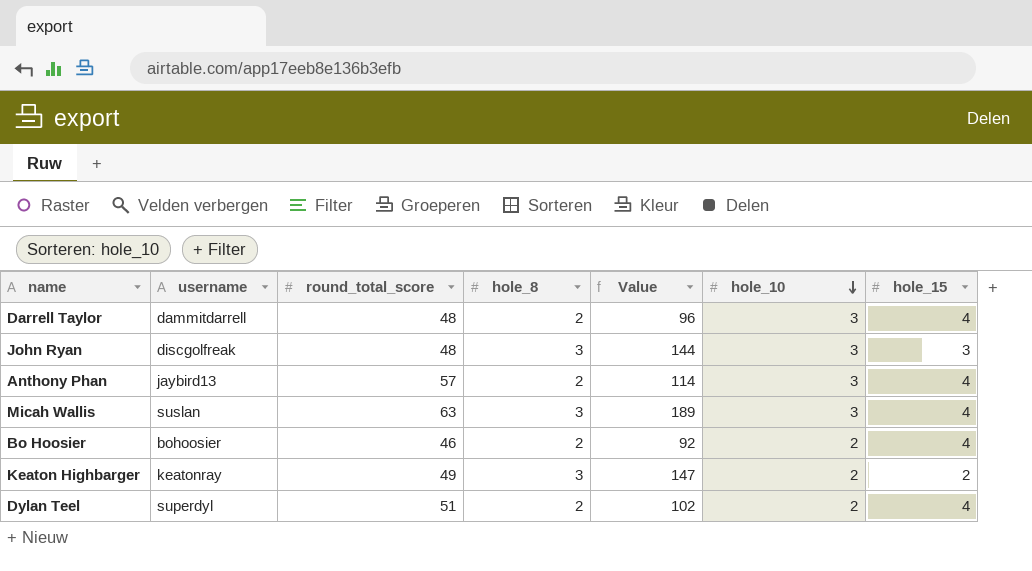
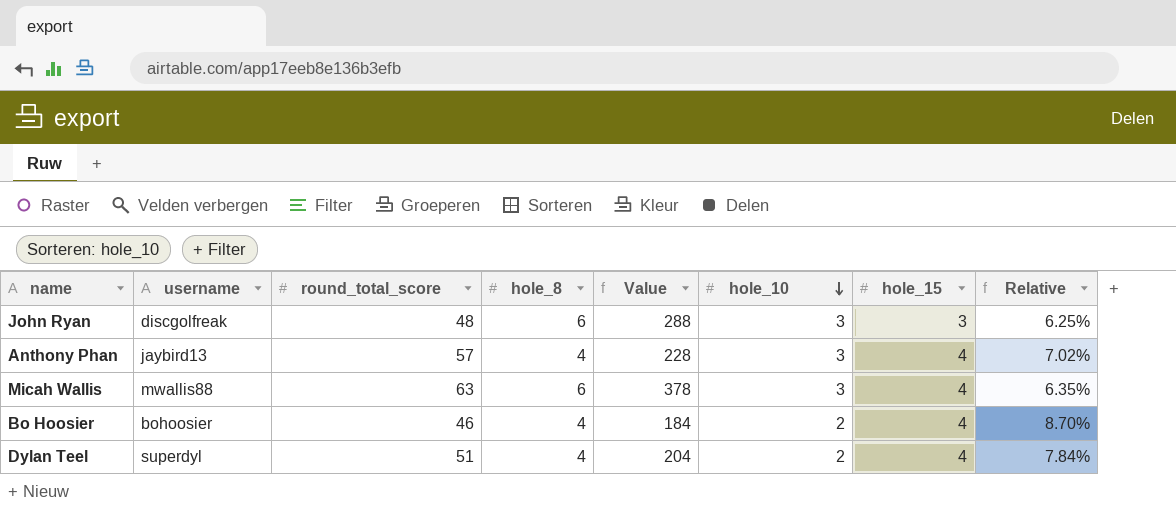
column Relative | formula: none -> [hole_15] / [round_total_score]
row Darrell Taylor: dammitdarrell | 48 | 2 | 96 | 3 | 4 -> none
row Keaton Highbarger: keatonray | 49 | 3 | 147 | 2 | 2 -> none
John Ryan | hole_8: 3 -> 6
John Ryan | Value: 144 -> 288
Anthony Phan | hole_8: 2 -> 4
Anthony Phan | Value: 114 -> 228
Micah Wallis | username: suslan -> mwallis88
Micah Wallis | hole_8: 3 -> 6
Micah Wallis | Value: 189 -> 378
Bo Hoosier | hole_8: 2 -> 4
Bo Hoosier | Value: 92 -> 184
Dylan Teel | hole_8: 2 -> 4
Dylan Teel | Value: 102 -> 204

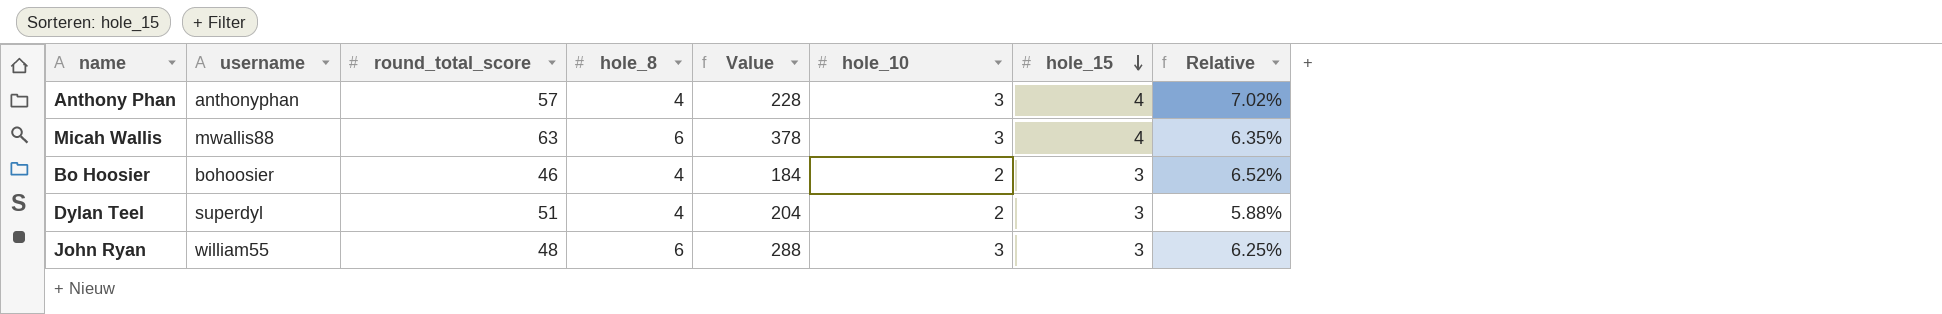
row order: hole_10 descending -> hole_15 descending
Anthony Phan | username: jaybird13 -> anthonyphan
Bo Hoosier | hole_15: 4 -> 3
Bo Hoosier | Relative: 8.70% -> 6.52%
Dylan Teel | hole_15: 4 -> 3
Dylan Teel | Relative: 7.84% -> 5.88%
John Ryan | username: discgolfreak -> william55

